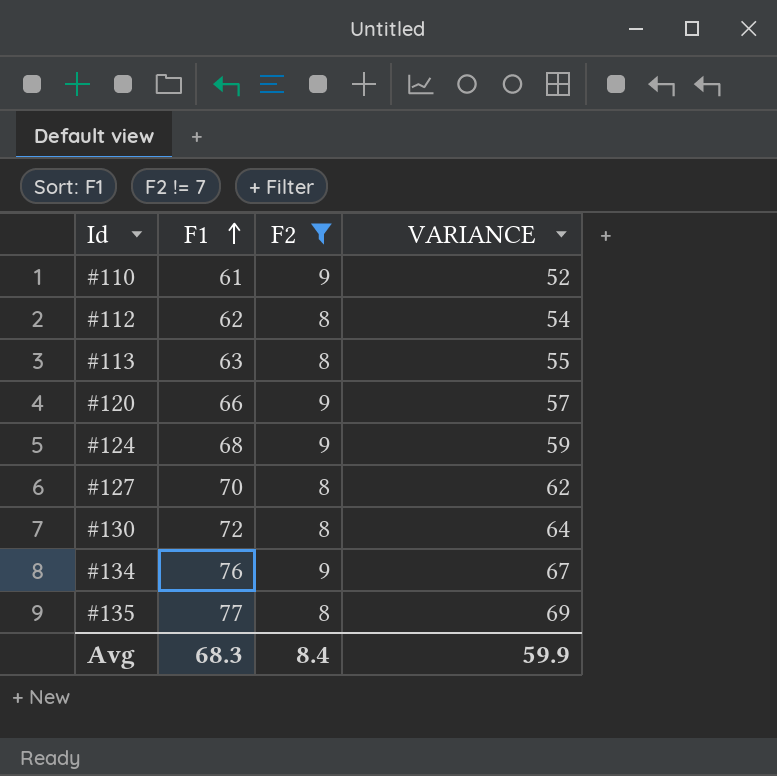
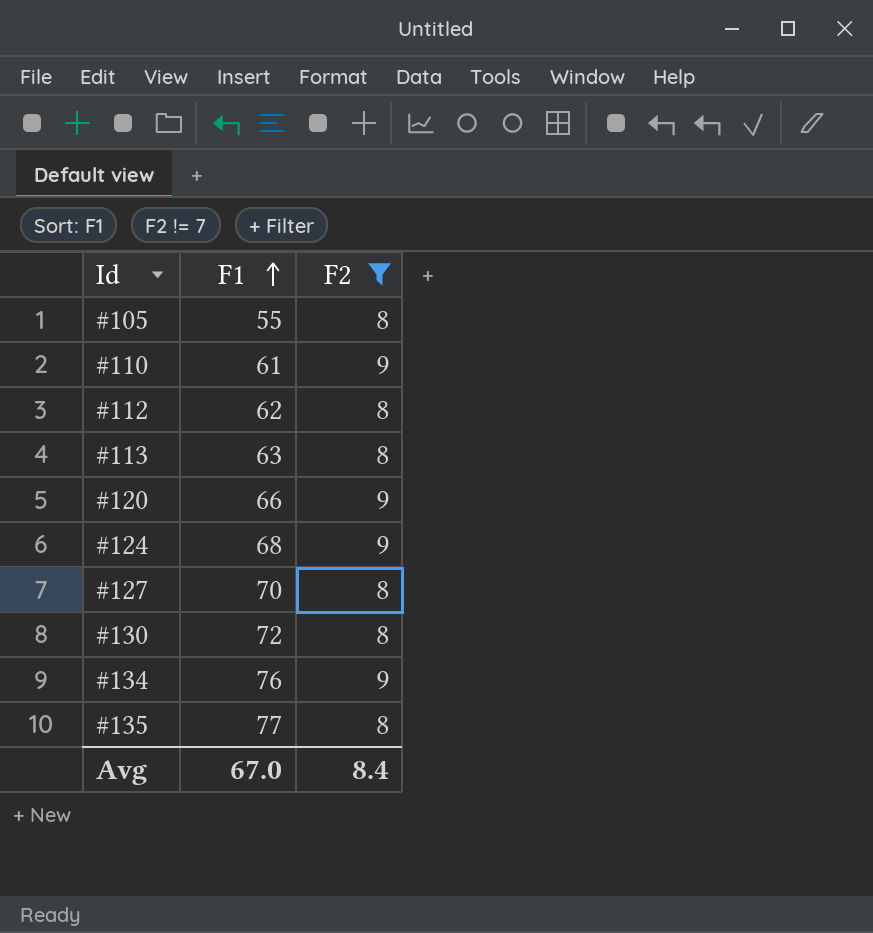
column VARIANCE | formula: [F1] - [F2] -> none
row #105: none -> 55 | 8
Avg | F1: 68.3 -> 67.0

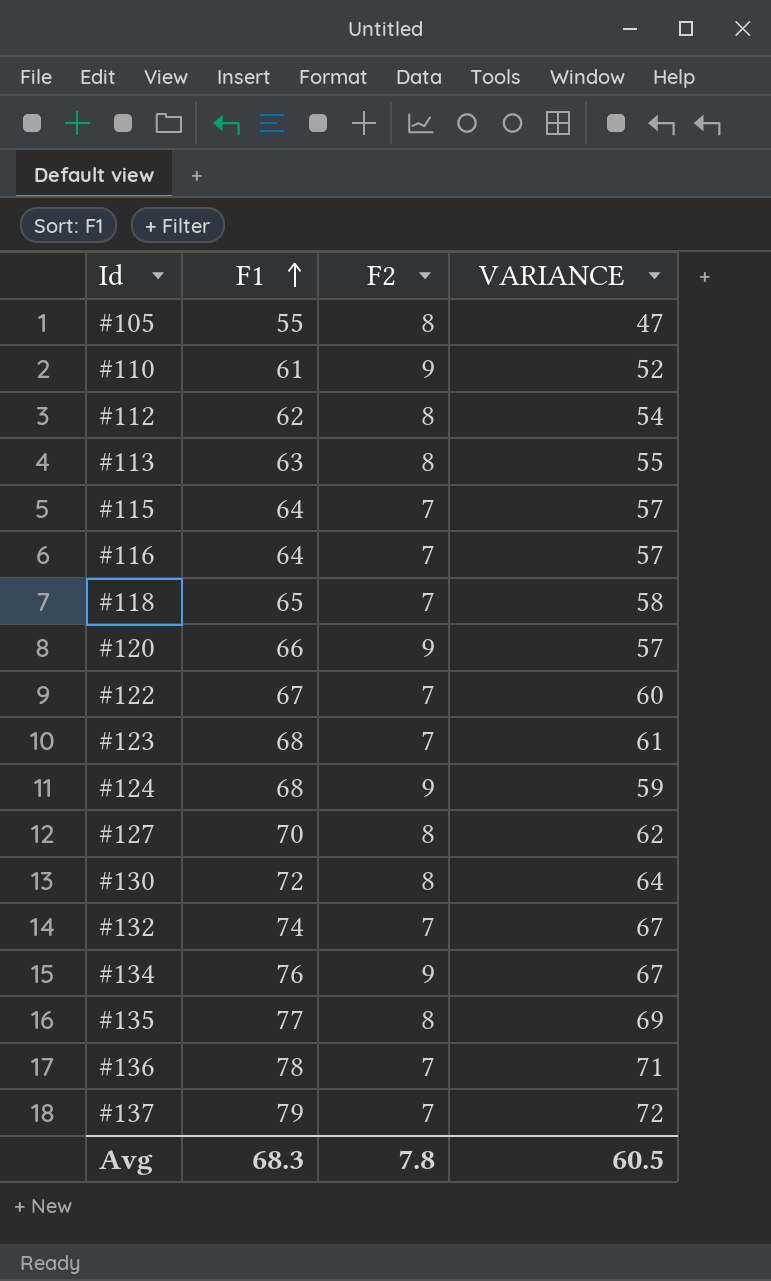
filter: F2 != 7 -> none
column VARIANCE | formula: none -> [F1] - [F2]
Avg | F1: 67.0 -> 68.3
Avg | F2: 8.4 -> 7.8

